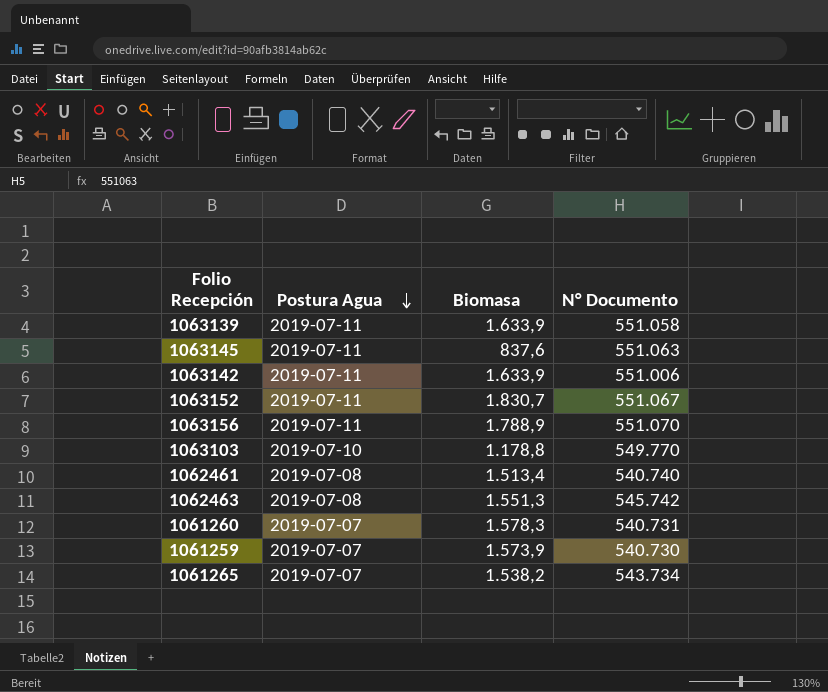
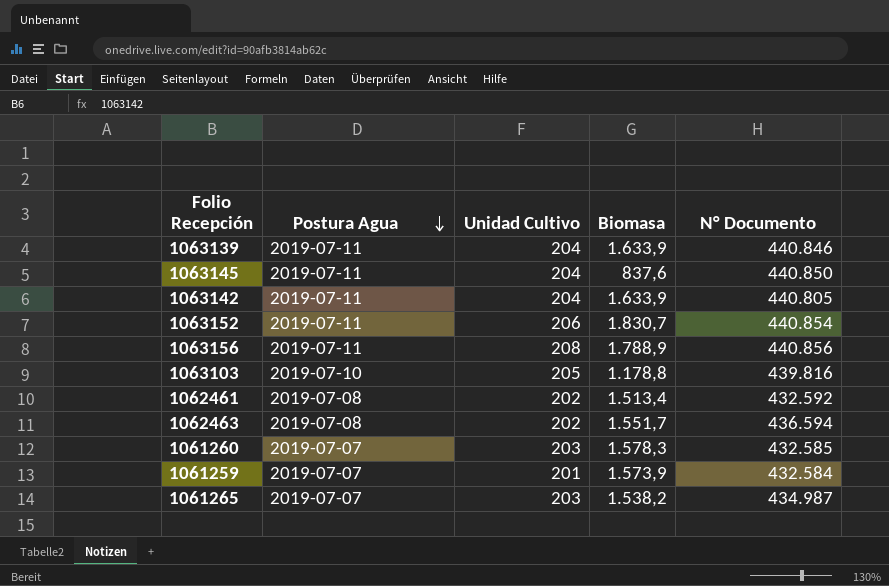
column Unidad Cultivo | position: none -> 3
1063139 | N° Documento: 551.058 -> 440.846
1063145 | N° Documento: 551.063 -> 440.850
1063142 | N° Documento: 551.006 -> 440.805
1063152 | N° Documento: 551.067 -> 440.854
1063156 | N° Documento: 551.070 -> 440.856
1063103 | N° Documento: 549.770 -> 439.816
1062461 | N° Documento: 540.740 -> 432.592
1062463 | Biomasa: 1.551,3 -> 1.551,7
1062463 | N° Documento: 545.742 -> 436.594
1061260 | N° Documento: 540.731 -> 432.585
1061259 | N° Documento: 540.730 -> 432.584
1061265 | N° Documento: 543.734 -> 434.987

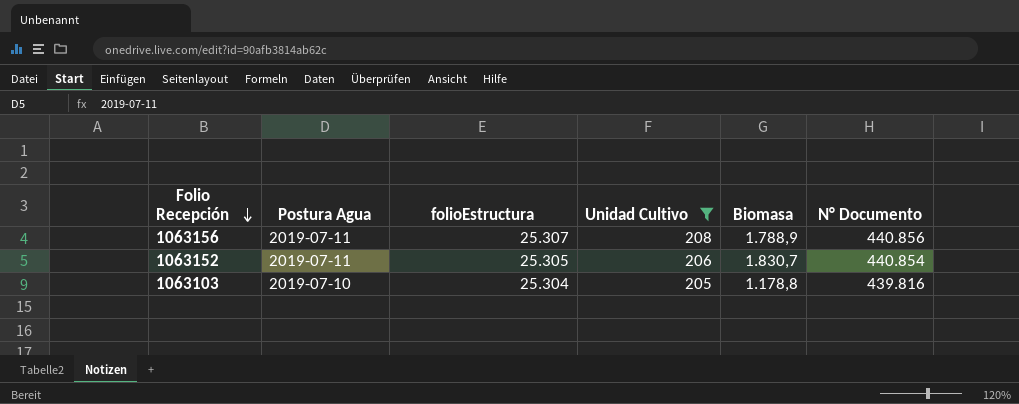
filter: none -> Unidad Cultivo >= 205
row order: Postura Agua descending -> Folio Recepción descending
column folioEstructura | position: none -> 3

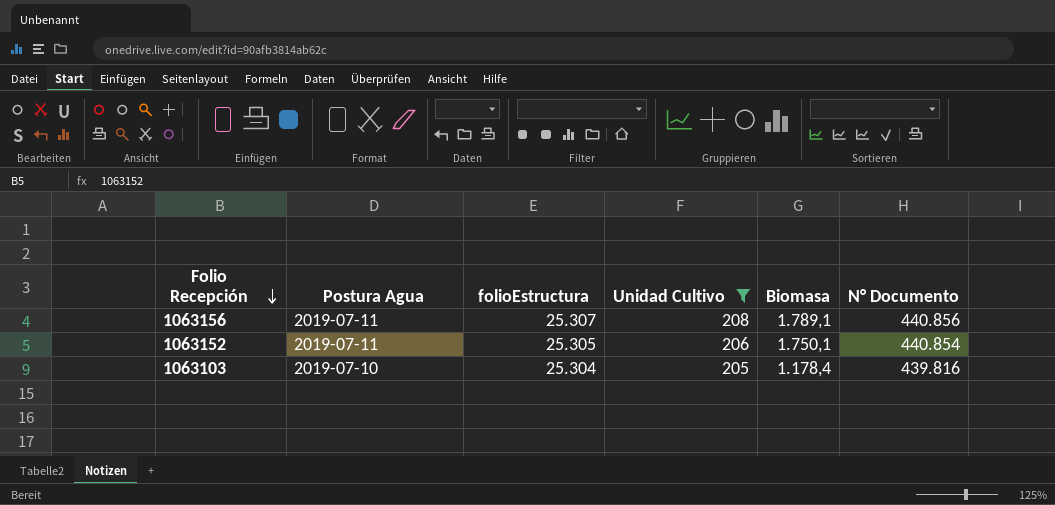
1063156 | Biomasa: 1.788,9 -> 1.789,1
1063152 | Biomasa: 1.830,7 -> 1.750,1
1063103 | Biomasa: 1.178,8 -> 1.178,4

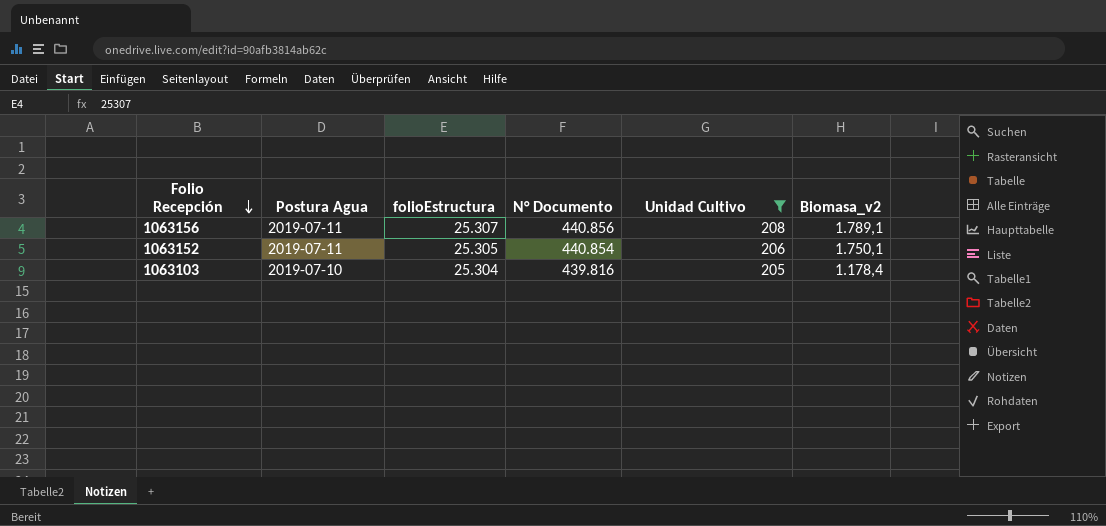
column N° Documento | position: 6 -> 4
column name: Biomasa -> Biomasa_v2

